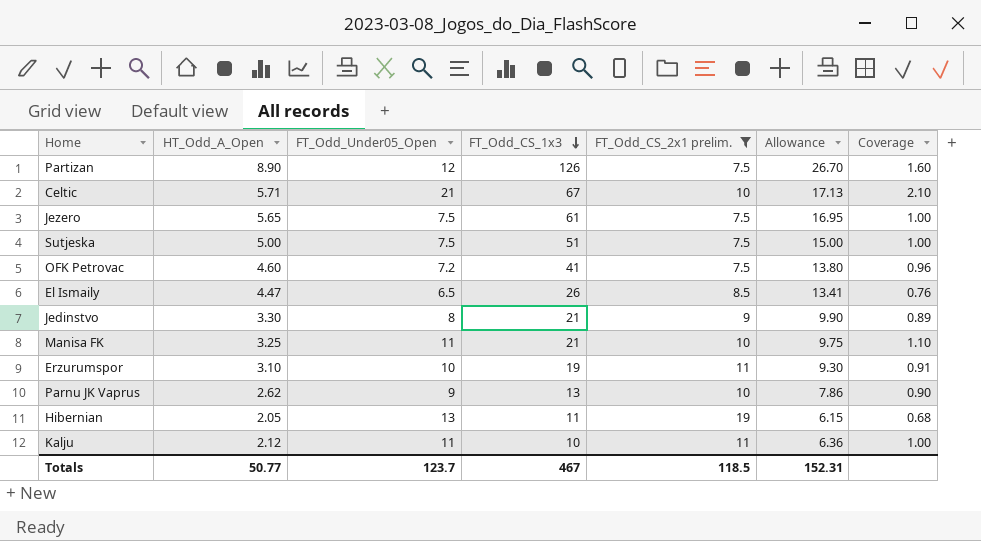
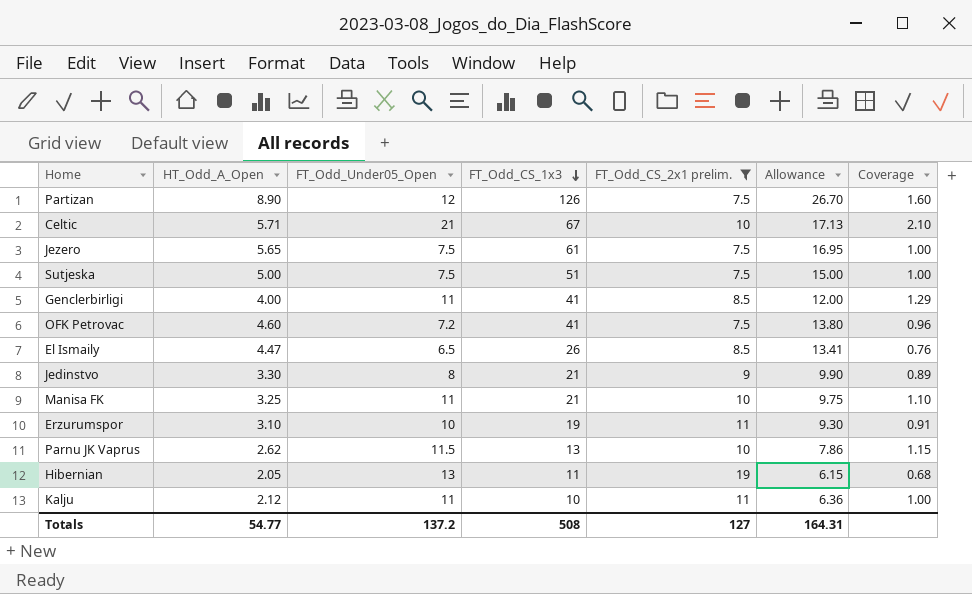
row Genclerbirligi: none -> 4.00 | 11 | 41 | 8.5 | 12.00 | 1.29
Parnu JK Vaprus | FT_Odd_Under05_Open: 9 -> 11.5
Parnu JK Vaprus | Coverage: 0.90 -> 1.15
Totals | HT_Odd_A_Open: 50.77 -> 54.77
Totals | FT_Odd_Under05_Open: 123.7 -> 137.2
Totals | FT_Odd_CS_1x3: 467 -> 508
Totals | FT_Odd_CS_2x1 prelim.: 118.5 -> 127
Totals | Allowance: 152.31 -> 164.31

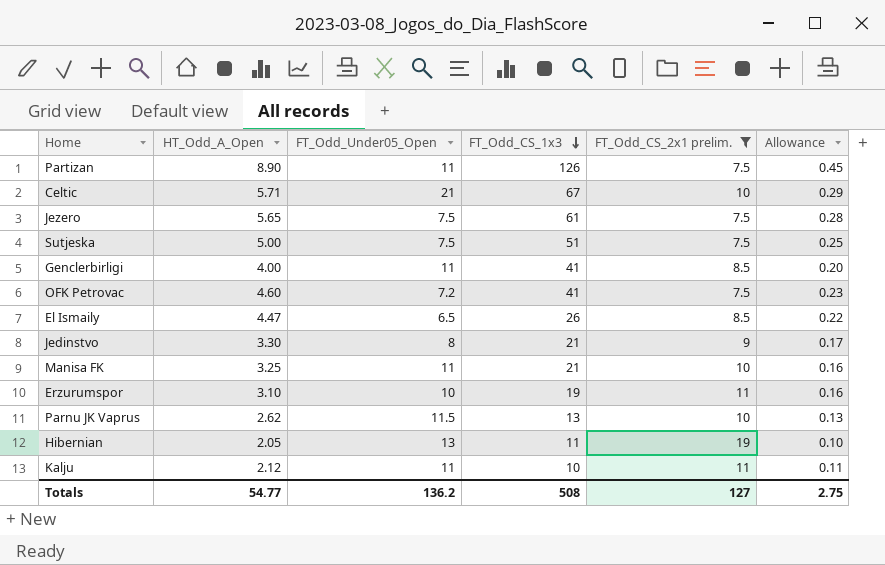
column Coverage | formula: [FT_Odd_Under05_Open] / [FT_Odd_CS_2x1 prelim.] -> none
column Allowance | formula: [HT_Odd_A_Open] * 3 -> [HT_Odd_A_Open] * 0.05
Partizan | FT_Odd_Under05_Open: 12 -> 11
Totals | FT_Odd_Under05_Open: 137.2 -> 136.2
Totals | Allowance: 164.31 -> 2.75

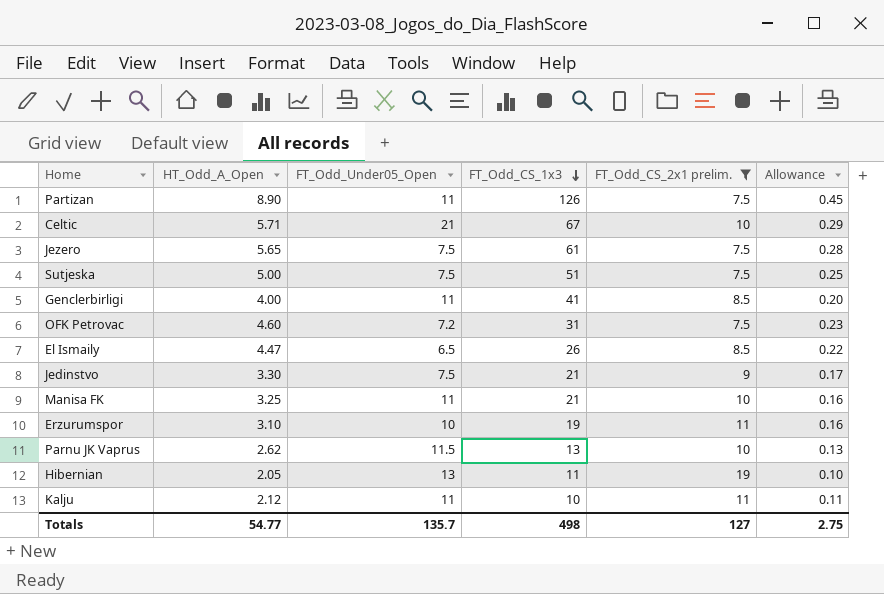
OFK Petrovac | FT_Odd_CS_1x3: 41 -> 31
Jedinstvo | FT_Odd_Under05_Open: 8 -> 7.5
Totals | FT_Odd_Under05_Open: 136.2 -> 135.7
Totals | FT_Odd_CS_1x3: 508 -> 498

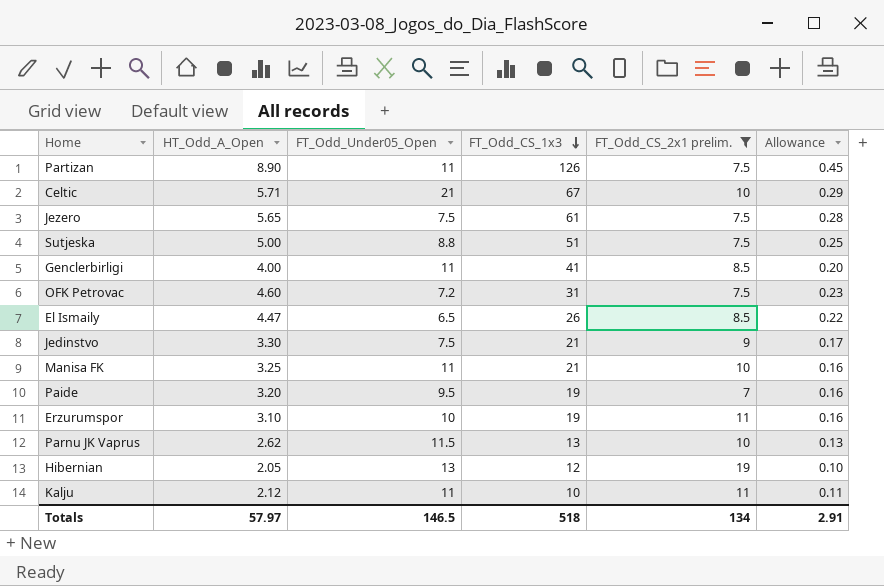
Sutjeska | FT_Odd_Under05_Open: 7.5 -> 8.8
row Paide: none -> 3.20 | 9.5 | 19 | 7 | 0.16
Hibernian | FT_Odd_CS_1x3: 11 -> 12
Totals | HT_Odd_A_Open: 54.77 -> 57.97
Totals | FT_Odd_Under05_Open: 135.7 -> 146.5
Totals | FT_Odd_CS_1x3: 498 -> 518
Totals | FT_Odd_CS_2x1 prelim.: 127 -> 134
Totals | Allowance: 2.75 -> 2.91

